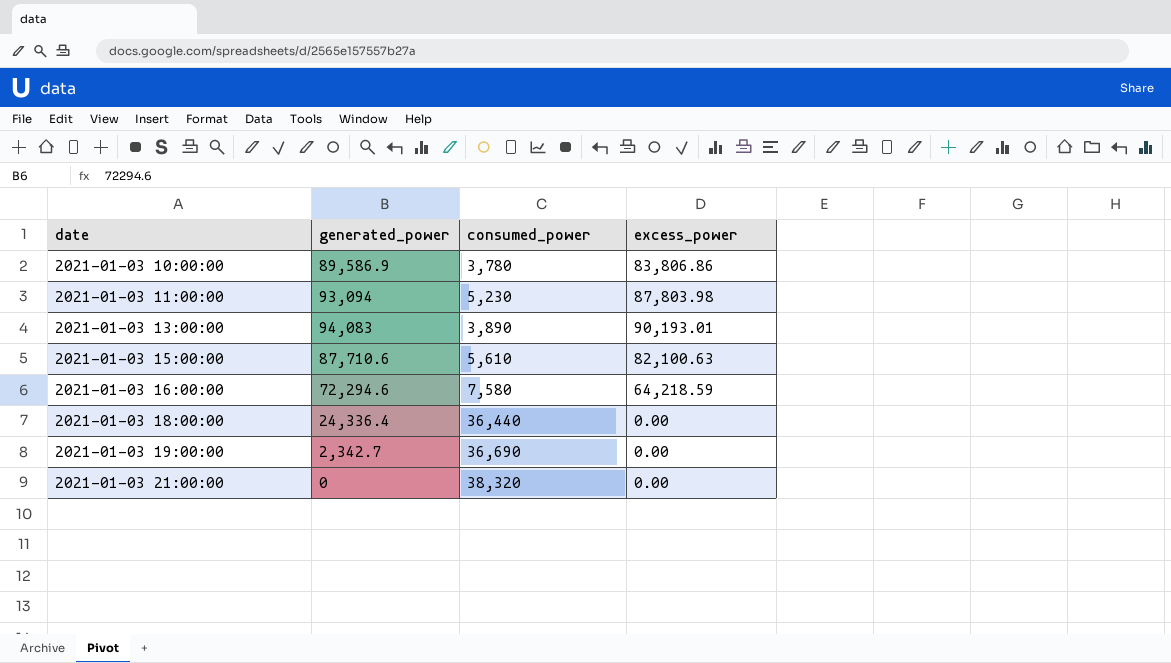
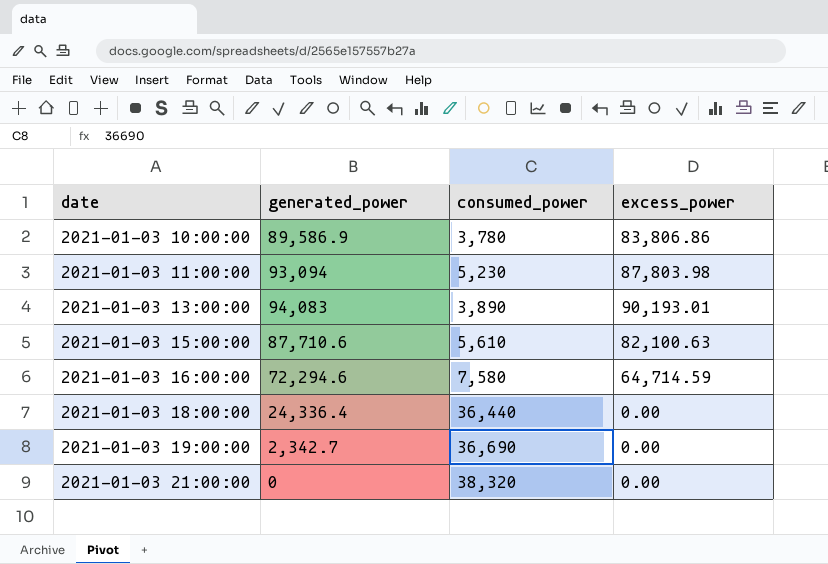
2021-01-03 16:00:00 | excess_power: 64,218.59 -> 64,714.59

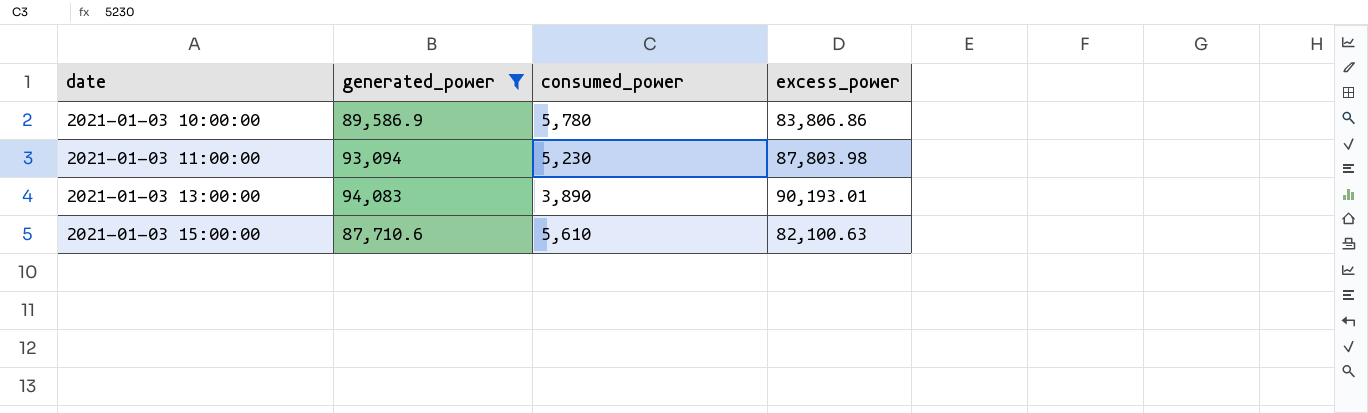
filter: none -> generated_power >= 87,710.6
2021-01-03 10:00:00 | consumed_power: 3,780 -> 5,780

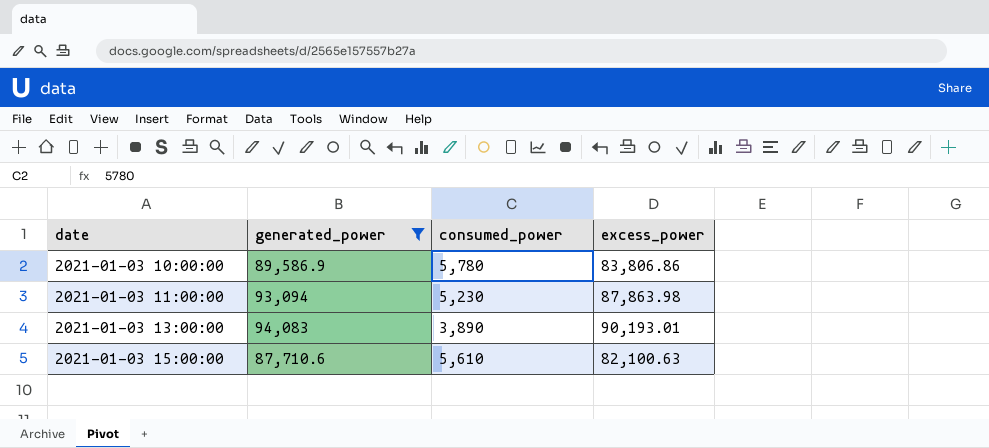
2021-01-03 11:00:00 | excess_power: 87,803.98 -> 87,863.98

